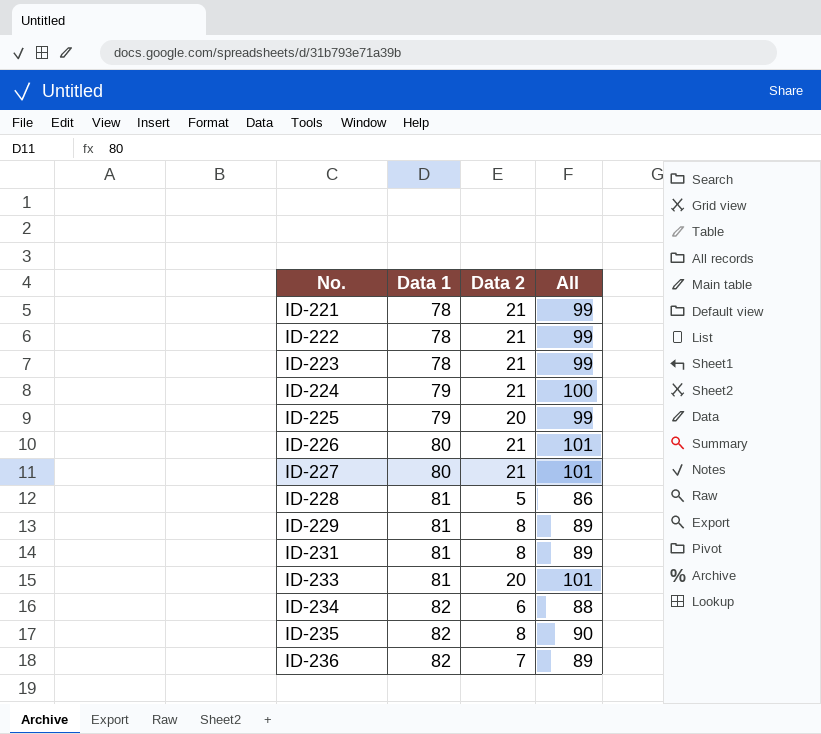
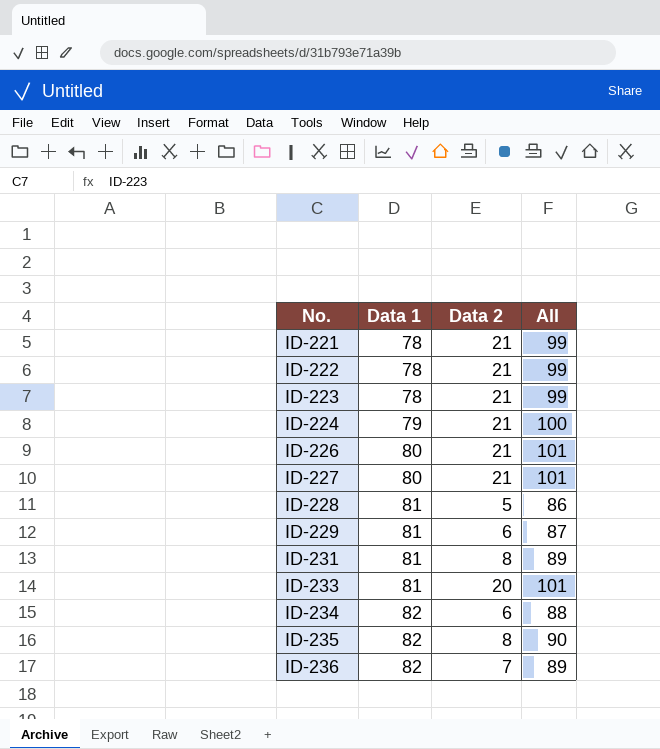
row ID-225: 79 | 20 | 99 -> none
ID-229 | Data 2: 8 -> 6
ID-229 | All: 89 -> 87

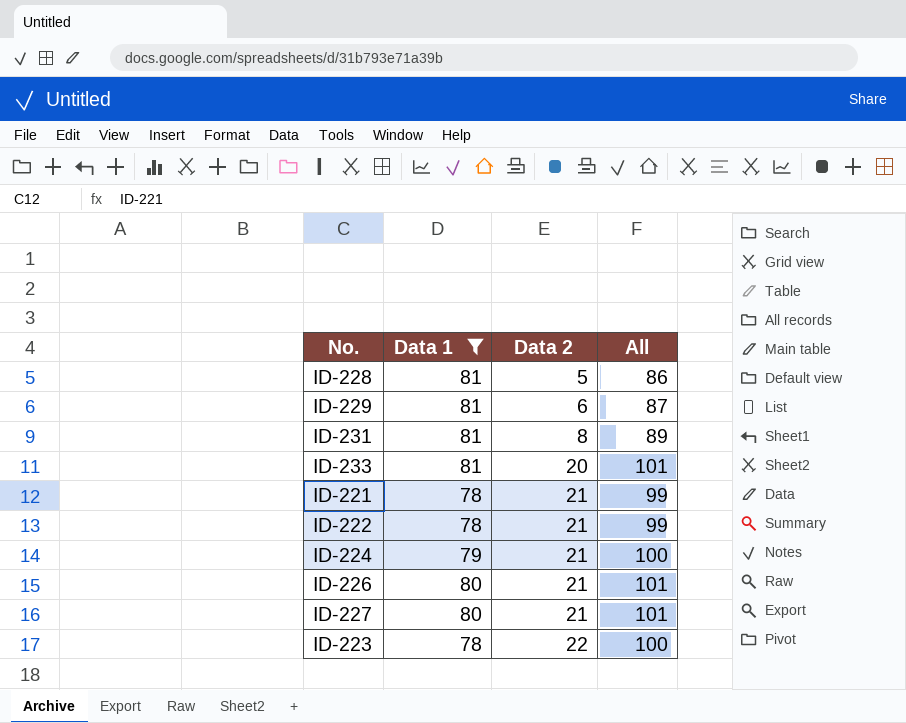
filter: none -> Data 1 != 82
row order: No. ascending -> Data 2 ascending
ID-223 | Data 2: 21 -> 22
ID-223 | All: 99 -> 100

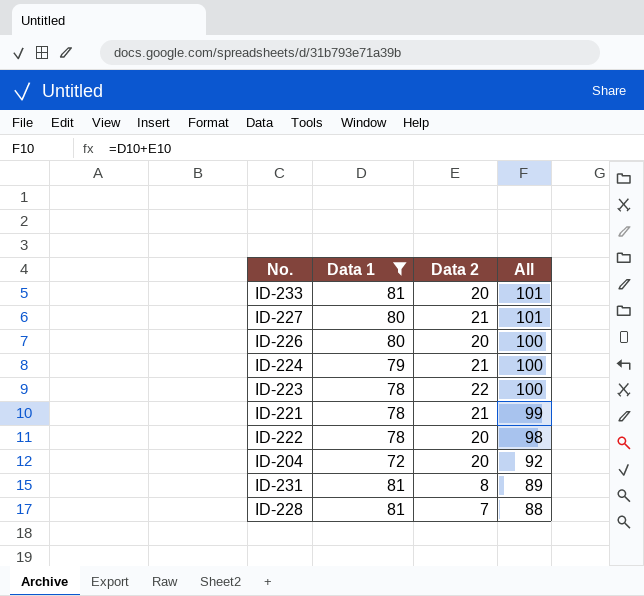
row order: Data 2 ascending -> All descending
row ID-229: 81 | 6 | 87 -> none
ID-226 | Data 2: 21 -> 20
ID-226 | All: 101 -> 100
ID-222 | Data 2: 21 -> 20
ID-222 | All: 99 -> 98
row ID-204: none -> 72 | 20 | 92
ID-228 | Data 2: 5 -> 7
ID-228 | All: 86 -> 88

